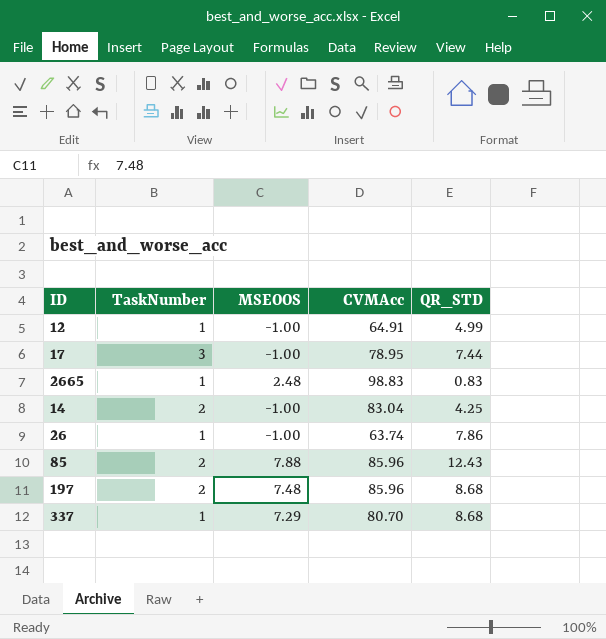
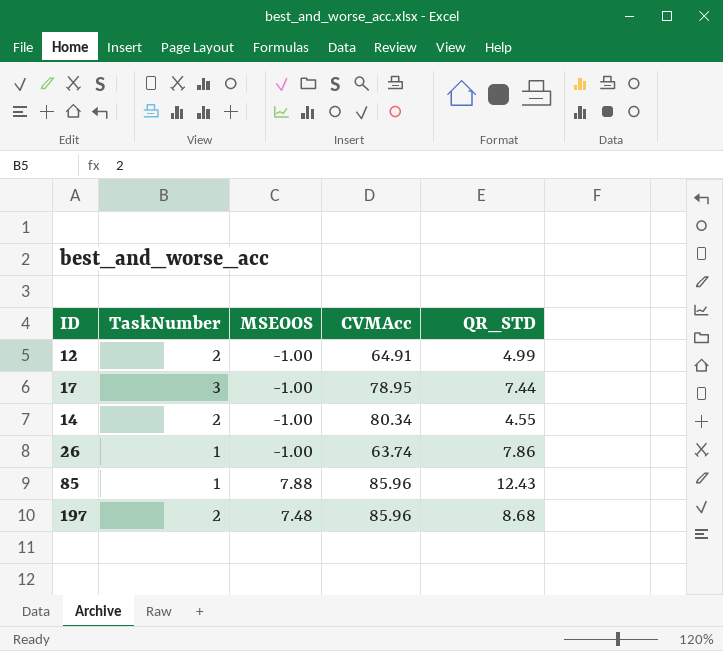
row 2665: 1 | 2.48 | 98.83 | 0.83 -> none
row 337: 1 | 7.29 | 80.70 | 8.68 -> none
12 | TaskNumber: 1 -> 2
14 | CVMAcc: 83.04 -> 80.34
14 | QR_STD: 4.25 -> 4.55
85 | TaskNumber: 2 -> 1

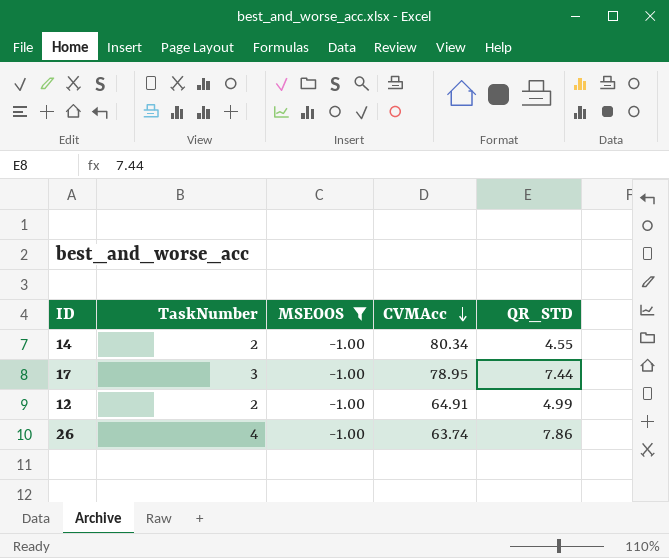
filter: none -> MSEOOS = -1.00
row order: none -> CVMAcc descending
26 | TaskNumber: 1 -> 4

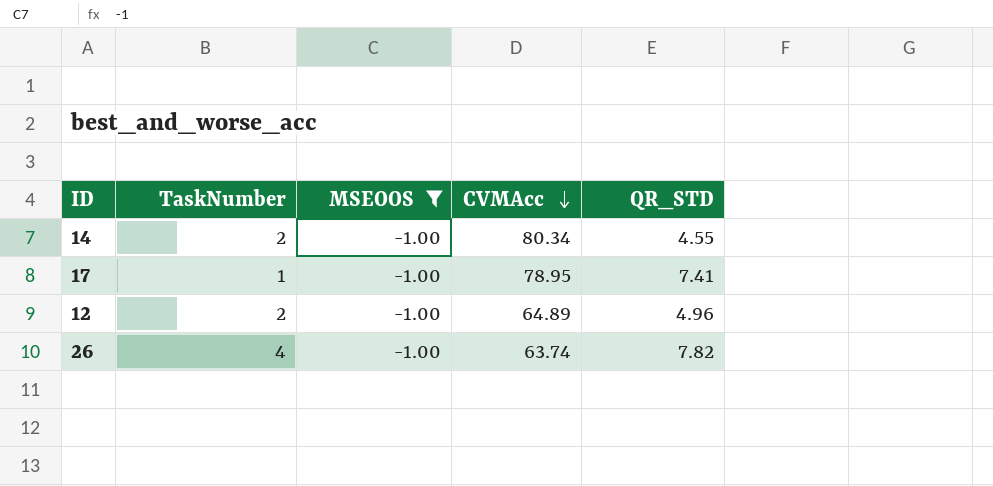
17 | TaskNumber: 3 -> 1
17 | QR_STD: 7.44 -> 7.41
12 | CVMAcc: 64.91 -> 64.89
12 | QR_STD: 4.99 -> 4.96
26 | QR_STD: 7.86 -> 7.82

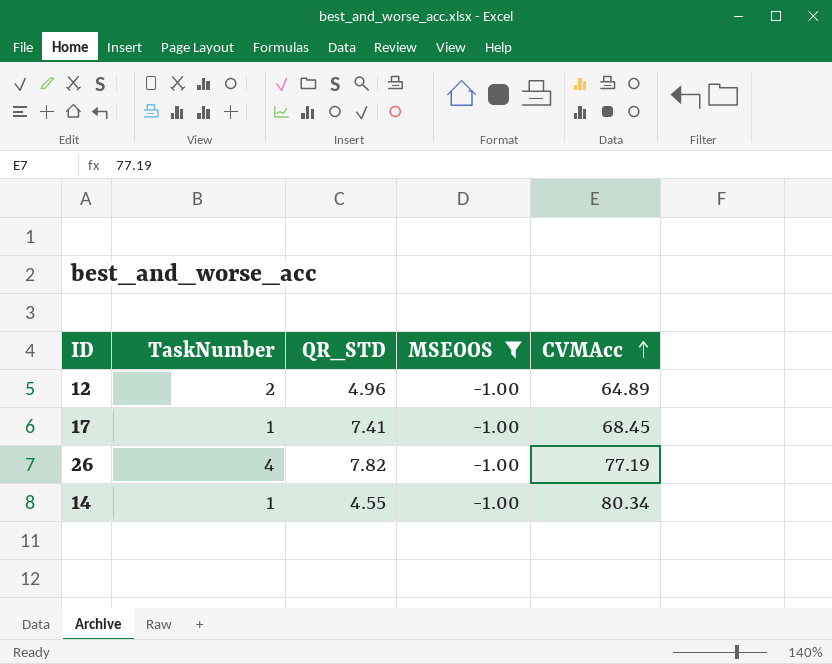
row order: CVMAcc descending -> CVMAcc ascending
column QR_STD | position: 5 -> 3
17 | CVMAcc: 78.95 -> 68.45
26 | CVMAcc: 63.74 -> 77.19
14 | TaskNumber: 2 -> 1

